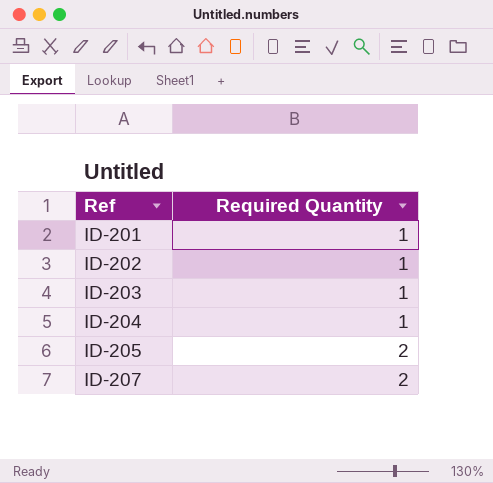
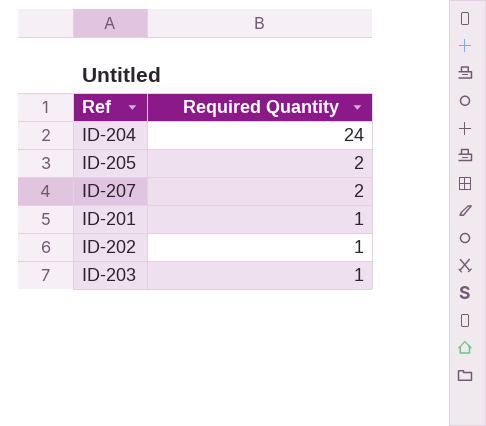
row order: Ref ascending -> Required Quantity descending
ID-204 | Required Quantity: 1 -> 24

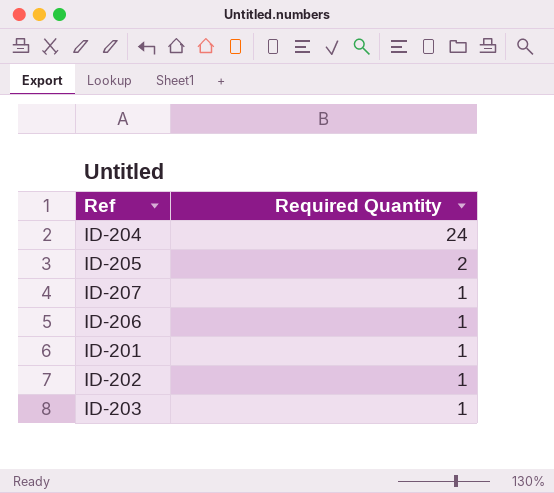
ID-207 | Required Quantity: 2 -> 1
row ID-206: none -> 1

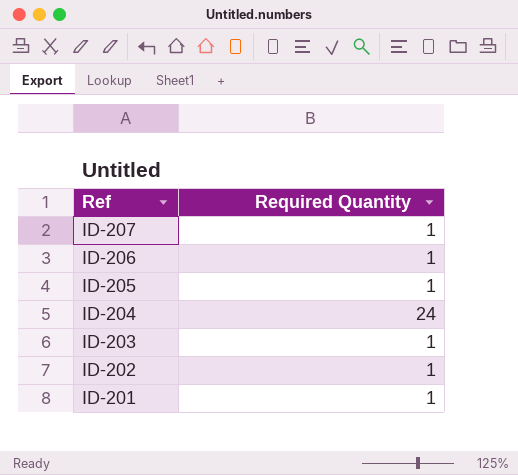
row order: Required Quantity descending -> Ref descending
ID-205 | Required Quantity: 2 -> 1

